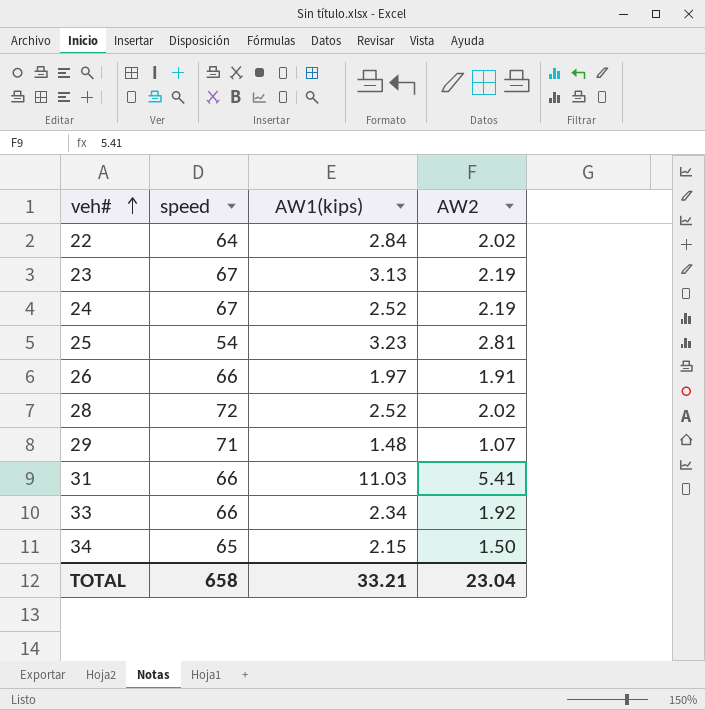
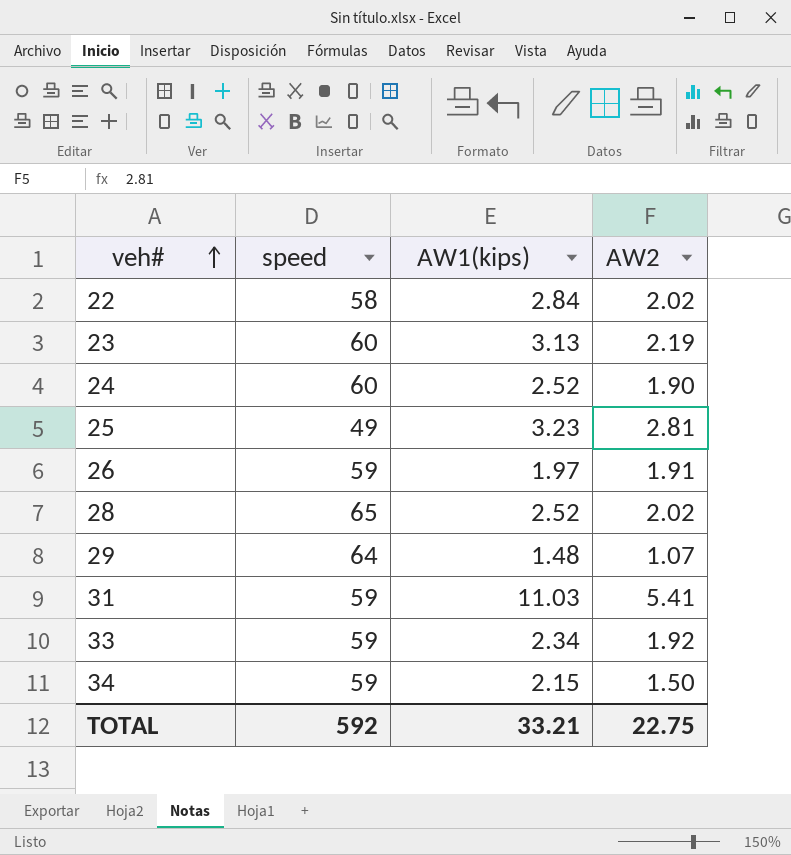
22 | speed: 64 -> 58
23 | speed: 67 -> 60
24 | speed: 67 -> 60
24 | AW2: 2.19 -> 1.90
25 | speed: 54 -> 49
26 | speed: 66 -> 59
28 | speed: 72 -> 65
29 | speed: 71 -> 64
31 | speed: 66 -> 59
33 | speed: 66 -> 59
34 | speed: 65 -> 59
TOTAL | speed: 658 -> 592
TOTAL | AW2: 23.04 -> 22.75

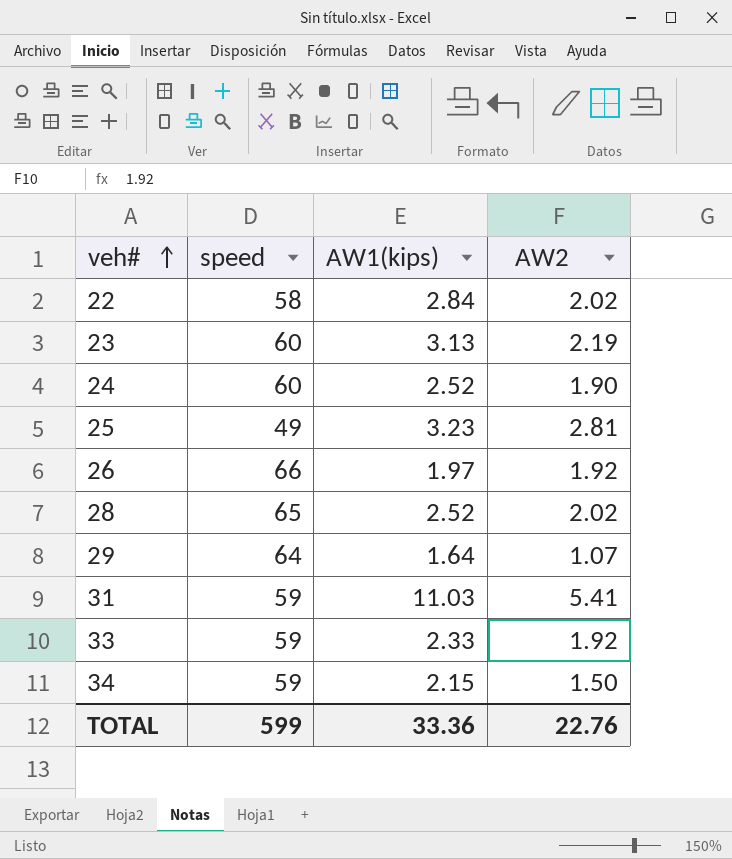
26 | speed: 59 -> 66
26 | AW2: 1.91 -> 1.92
29 | AW1(kips): 1.48 -> 1.64
33 | AW1(kips): 2.34 -> 2.33
TOTAL | speed: 592 -> 599
TOTAL | AW1(kips): 33.21 -> 33.36
TOTAL | AW2: 22.75 -> 22.76

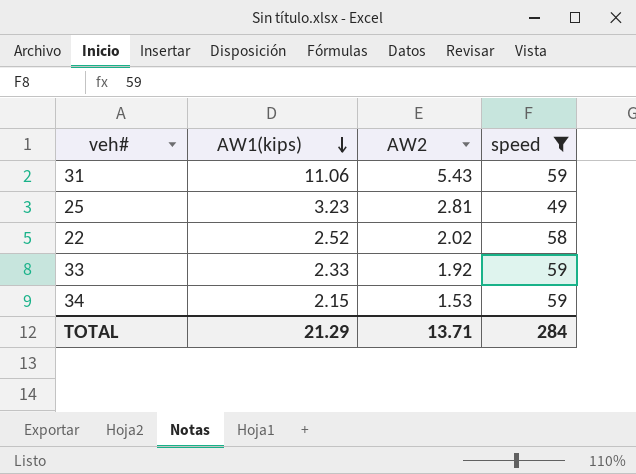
filter: none -> speed <= 59
row order: veh# ascending -> AW1(kips) descending
column speed | position: 2 -> 4
31 | AW1(kips): 11.03 -> 11.06
31 | AW2: 5.41 -> 5.43
22 | AW1(kips): 2.84 -> 2.52
34 | AW2: 1.50 -> 1.53
TOTAL | AW1(kips): 33.36 -> 21.29
TOTAL | AW2: 22.76 -> 13.71
TOTAL | speed: 599 -> 284

